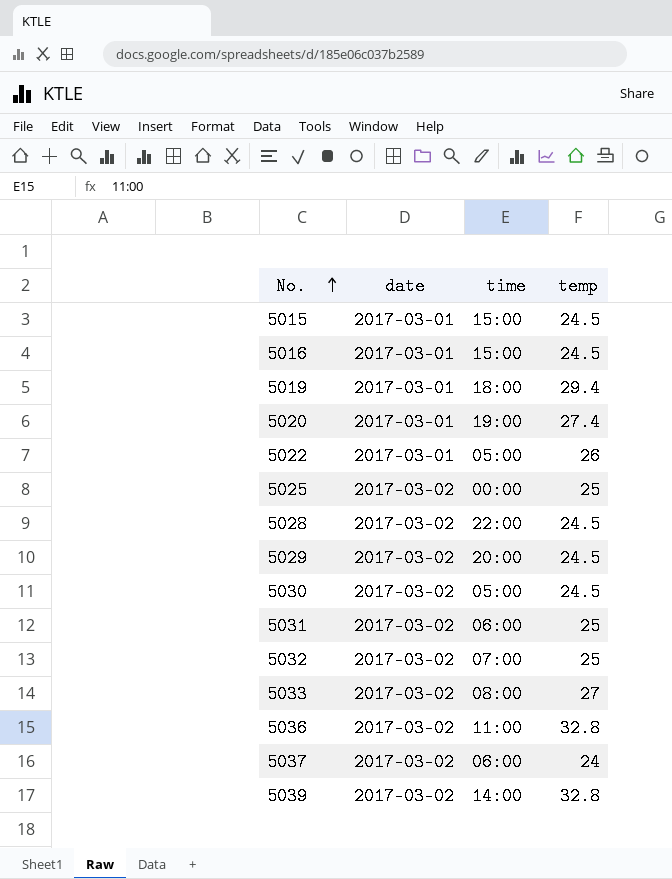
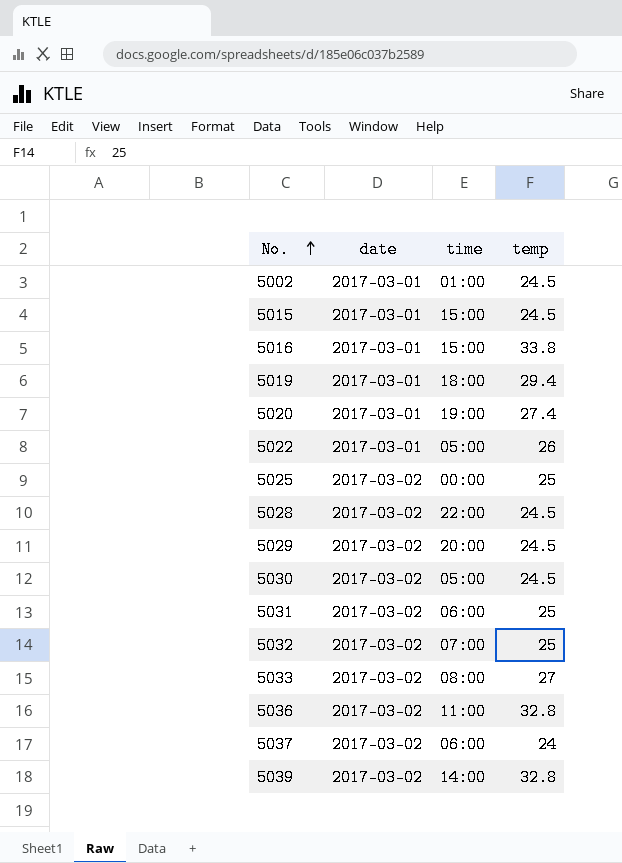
row 5002: none -> 2017-03-01 | 01:00 | 24.5
5016 | temp: 24.5 -> 33.8

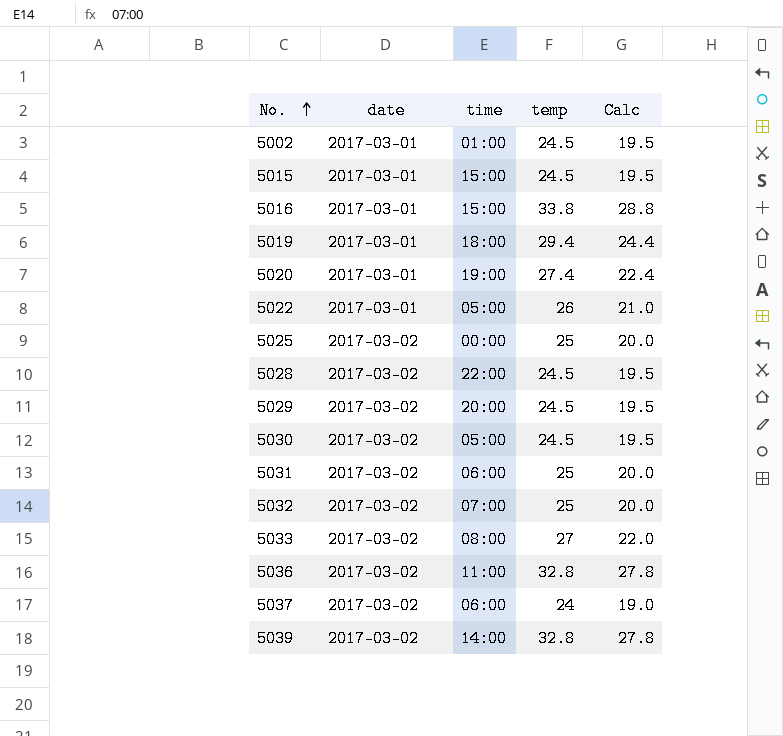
column Calc | formula: none -> [temp] - 5

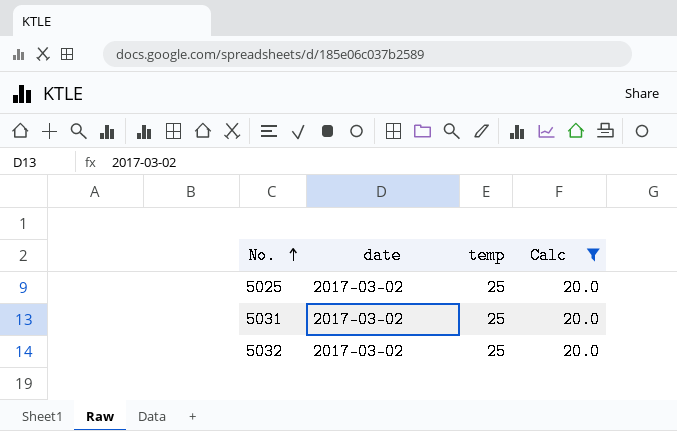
filter: none -> Calc = 20.0
column time | position: 3 -> none

